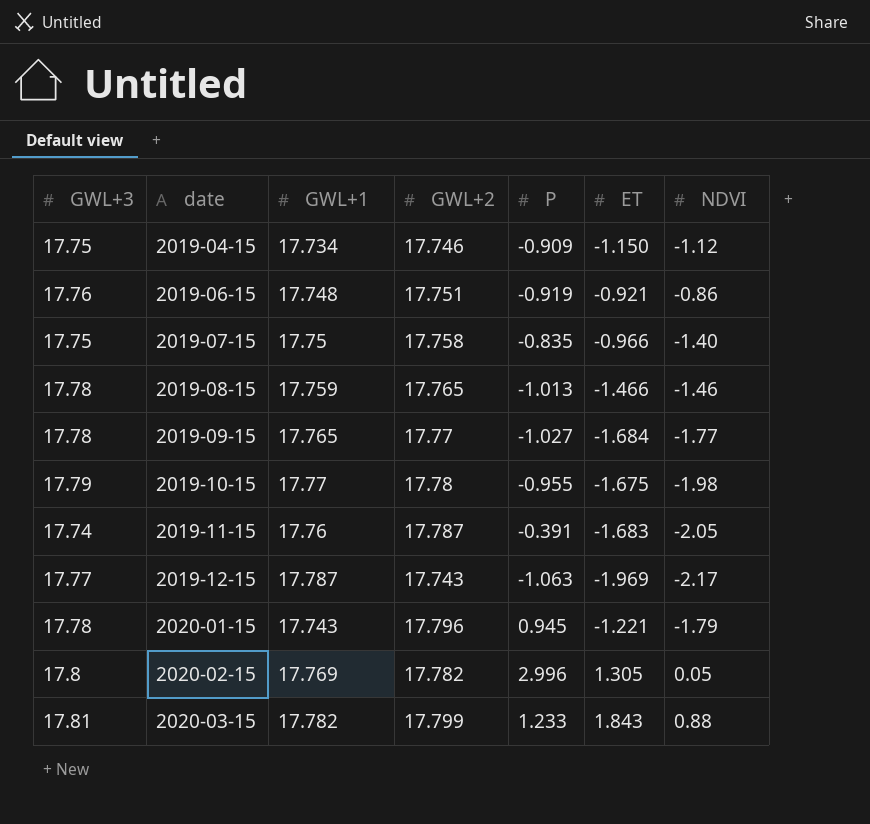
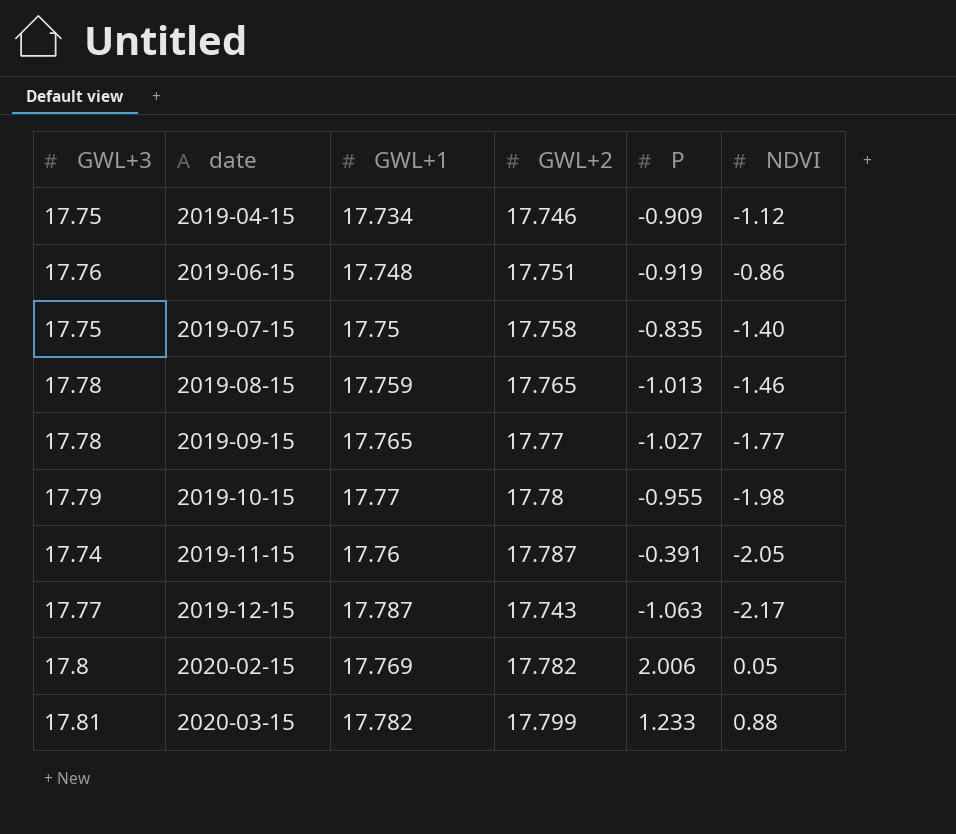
column ET | position: 6 -> none
row 2020-01-15: 17.78 | 17.743 | 17.796 | 0.945 | -1.221 | -1.79 -> none
2020-02-15 | P: 2.996 -> 2.006

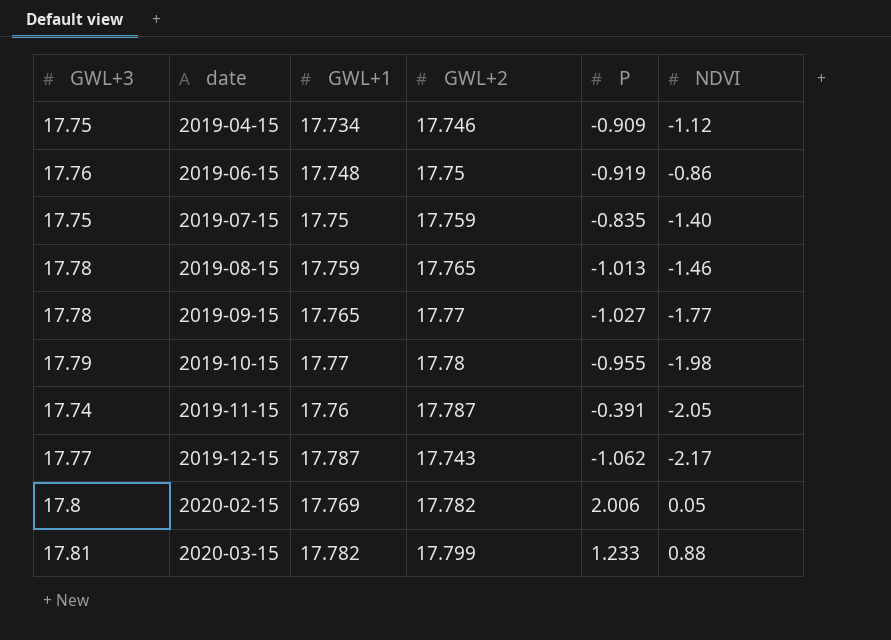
2019-06-15 | GWL+2: 17.751 -> 17.75
2019-07-15 | GWL+2: 17.758 -> 17.759
2019-12-15 | P: -1.063 -> -1.062

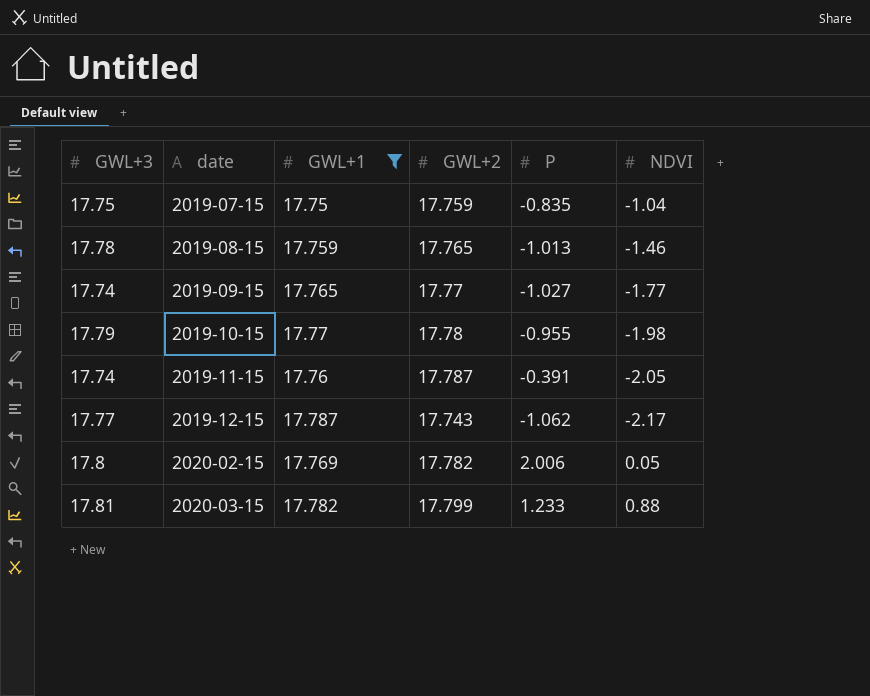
filter: none -> GWL+1 >= 17.75
2019-07-15 | NDVI: -1.40 -> -1.04
2019-09-15 | GWL+3: 17.78 -> 17.74

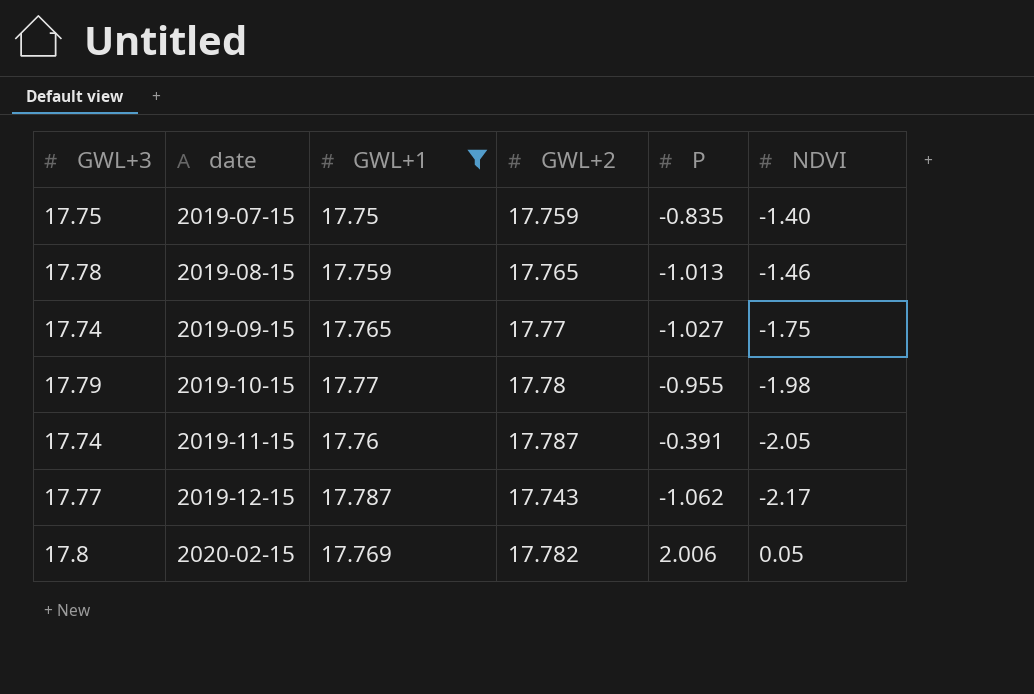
row 2020-03-15: 17.81 | 17.782 | 17.799 | 1.233 | 0.88 -> none
2019-07-15 | NDVI: -1.04 -> -1.40
2019-09-15 | NDVI: -1.77 -> -1.75

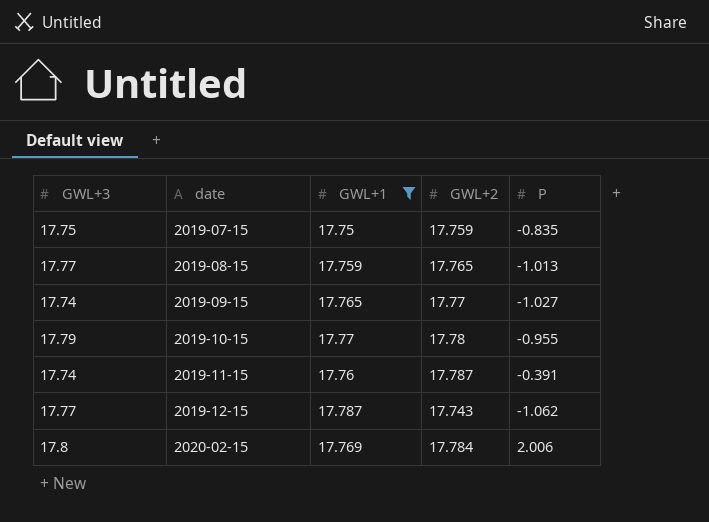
column NDVI | position: 6 -> none
2019-08-15 | GWL+3: 17.78 -> 17.77
2020-02-15 | GWL+2: 17.782 -> 17.784

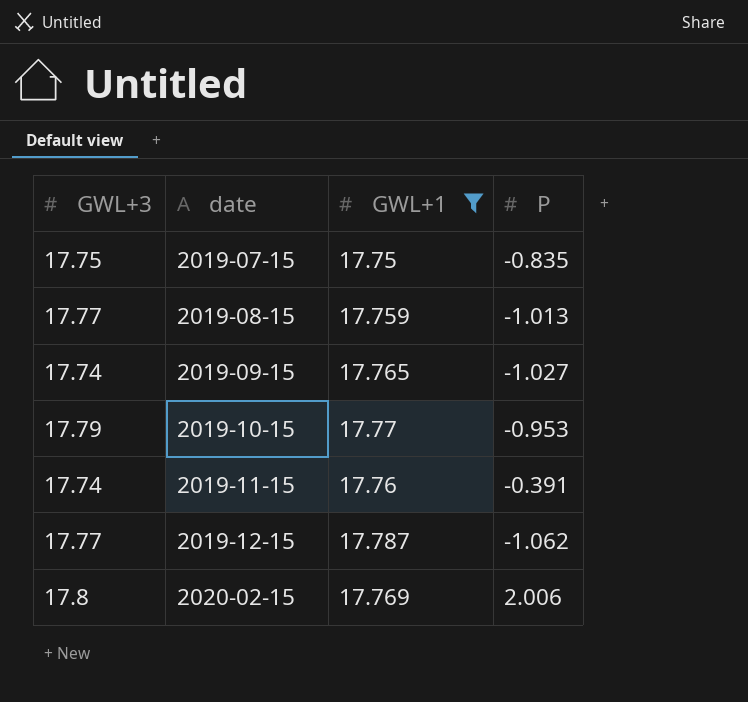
column GWL+2 | position: 4 -> none
2019-10-15 | P: -0.955 -> -0.953

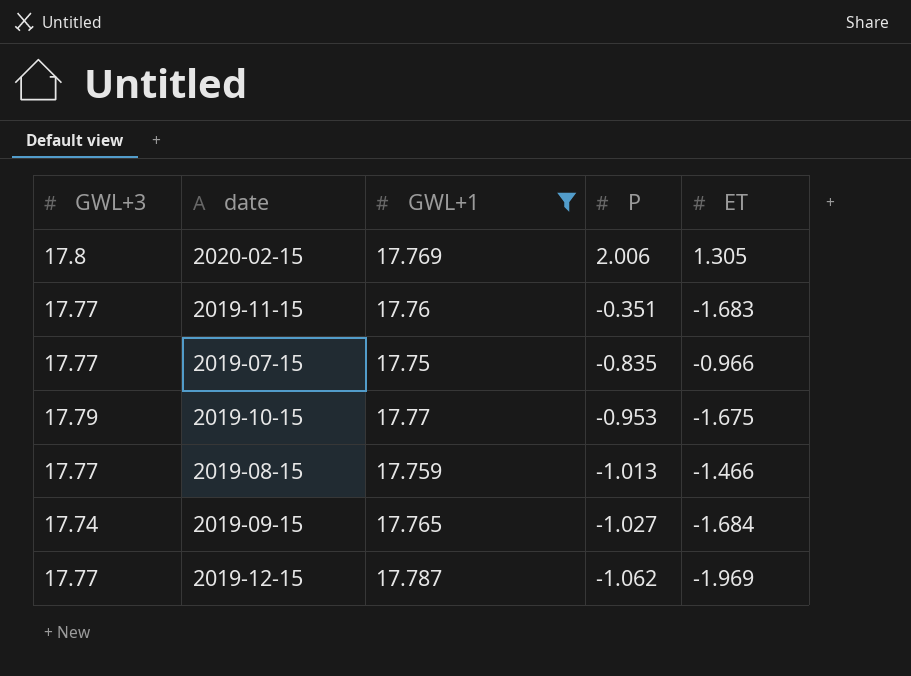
row order: date ascending -> P descending
column ET | position: none -> 5
2019-11-15 | GWL+3: 17.74 -> 17.77
2019-11-15 | P: -0.391 -> -0.351
2019-07-15 | GWL+3: 17.75 -> 17.77

